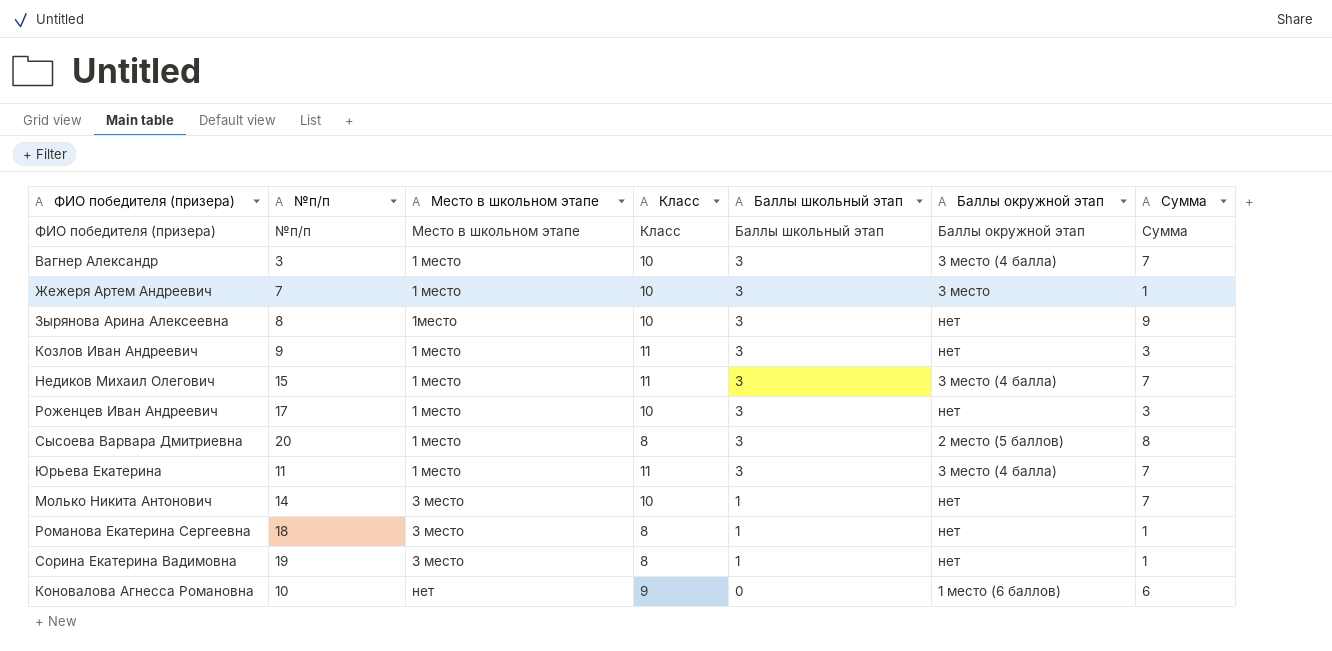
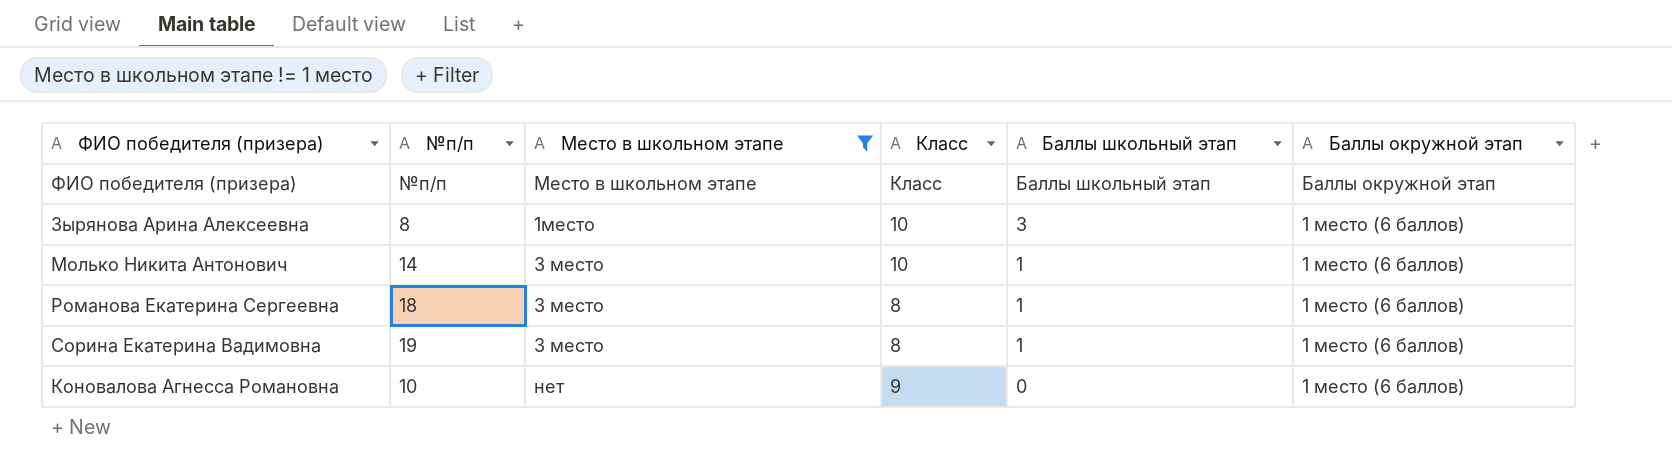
filter: none -> Место в школьном этапе != 1 место
column Сумма | position: 7 -> none
Зырянова Арина Алексеевна | Баллы окружной этап: нет -> 1 место (6 баллов)
Молько Никита Антонович | Баллы окружной этап: нет -> 1 место (6 баллов)
Романова Екатерина Сергеевна | Баллы окружной этап: нет -> 1 место (6 баллов)
Сорина Екатерина Вадимовна | Баллы окружной этап: нет -> 1 место (6 баллов)

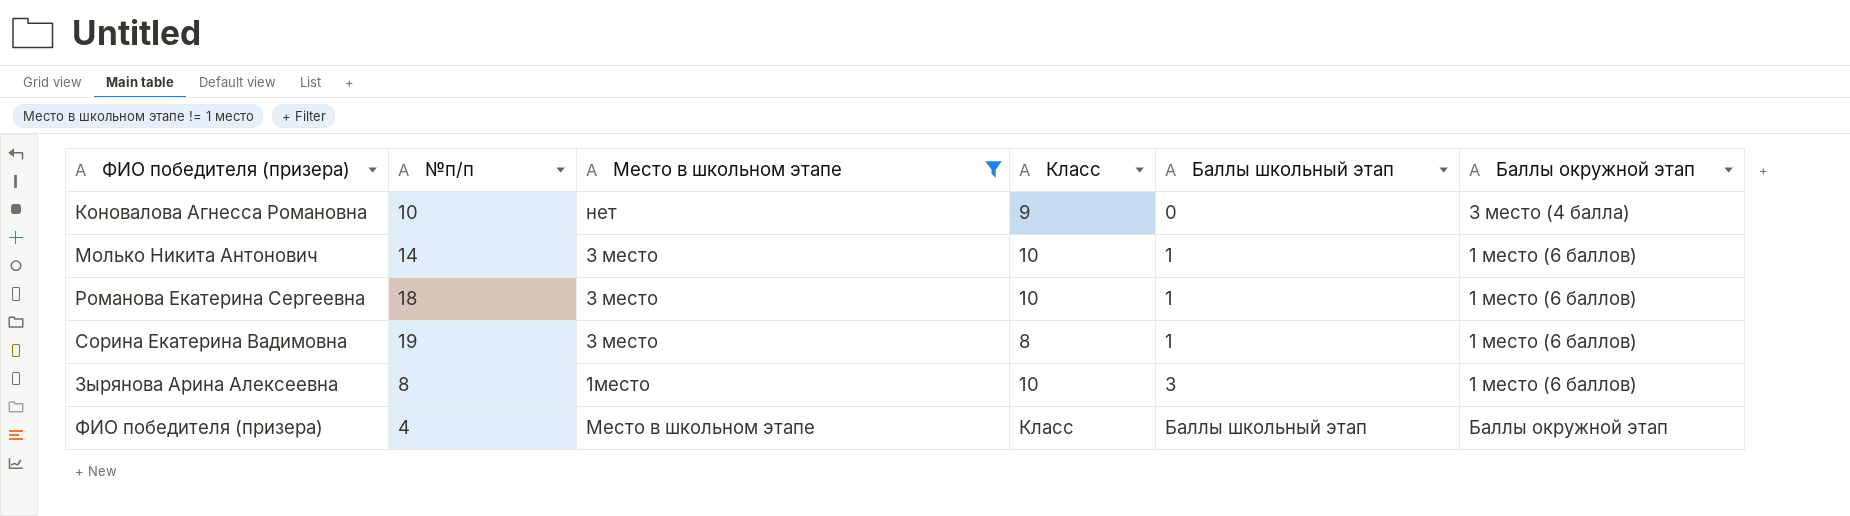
row order: Баллы школьный этап descending -> Баллы школьный этап ascending
Коновалова Агнесса Романовна | Баллы окружной этап: 1 место (6 баллов) -> 3 место (4 балла)
Романова Екатерина Сергеевна | Класс: 8 -> 10
ФИО победителя (призера) | №п/п: №п/п -> 4

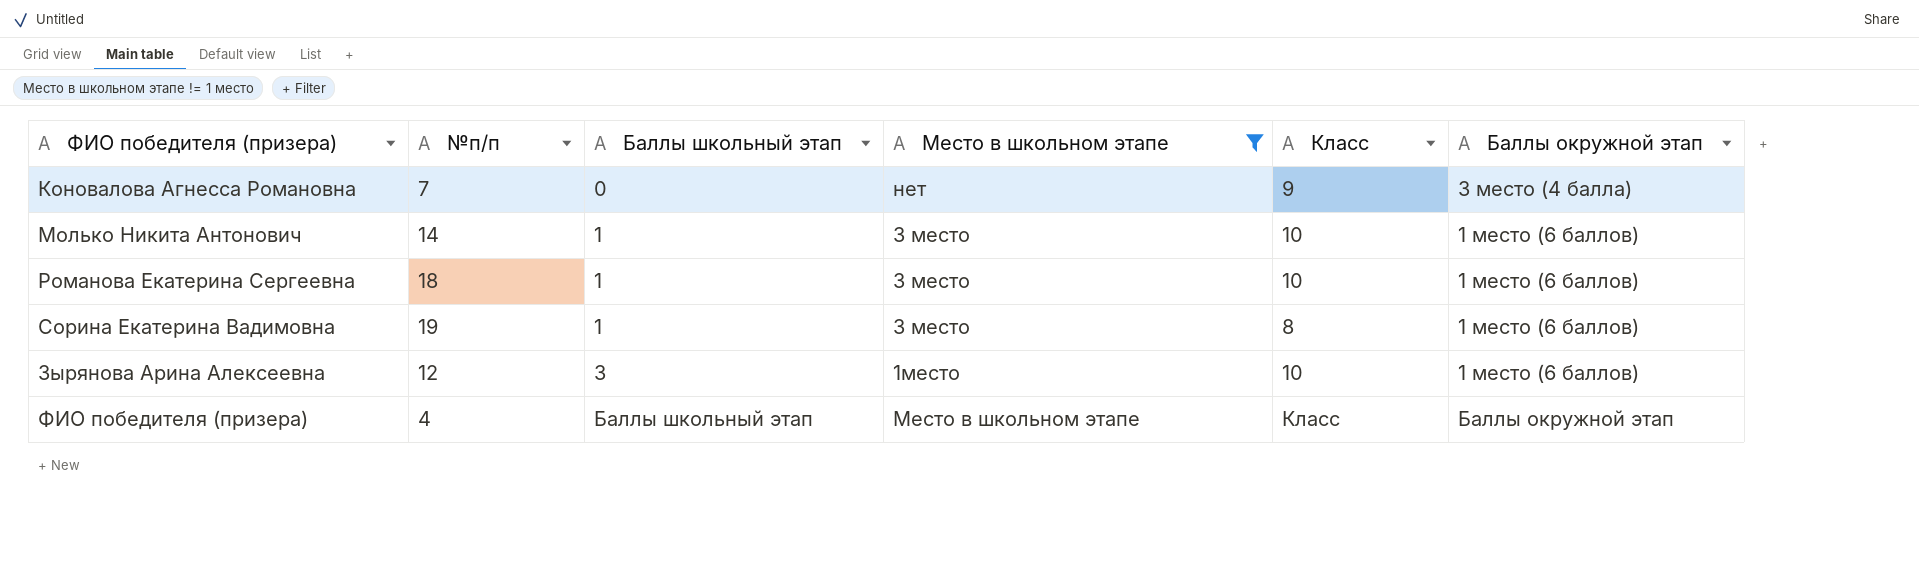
column Баллы школьный этап | position: 5 -> 3
Коновалова Агнесса Романовна | №п/п: 10 -> 7
Зырянова Арина Алексеевна | №п/п: 8 -> 12

